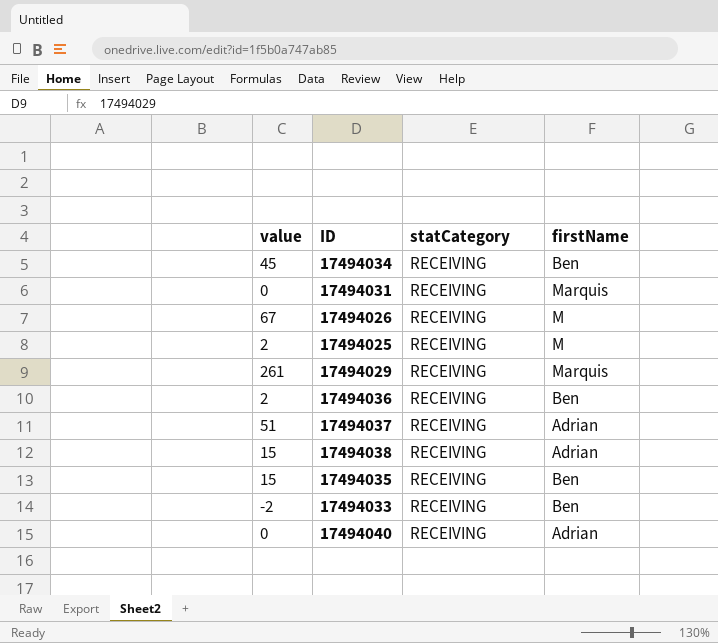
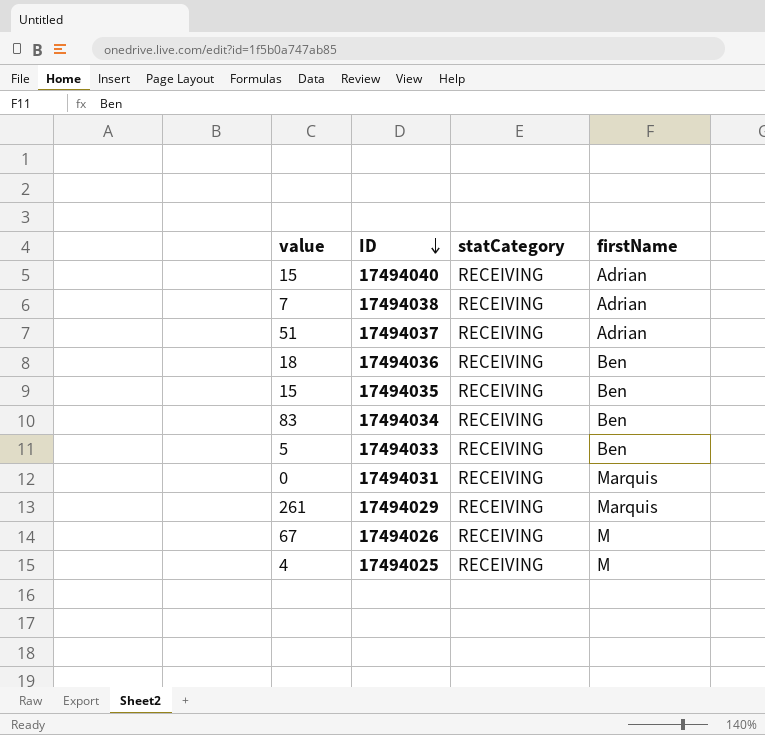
row order: none -> ID descending
17494040 | value: 0 -> 15
17494038 | value: 15 -> 7
17494036 | value: 2 -> 18
17494034 | value: 45 -> 83
17494033 | value: -2 -> 5
17494025 | value: 2 -> 4

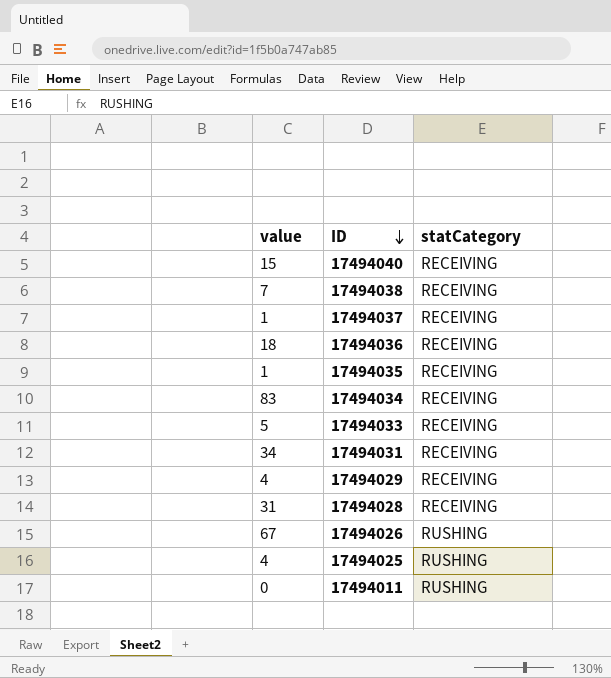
column firstName | position: 4 -> none
17494037 | value: 51 -> 1
17494035 | value: 15 -> 1
17494031 | value: 0 -> 34
17494029 | value: 261 -> 4
row 17494028: none -> 31 | RECEIVING
17494026 | statCategory: RECEIVING -> RUSHING
17494025 | statCategory: RECEIVING -> RUSHING
row 17494011: none -> 0 | RUSHING

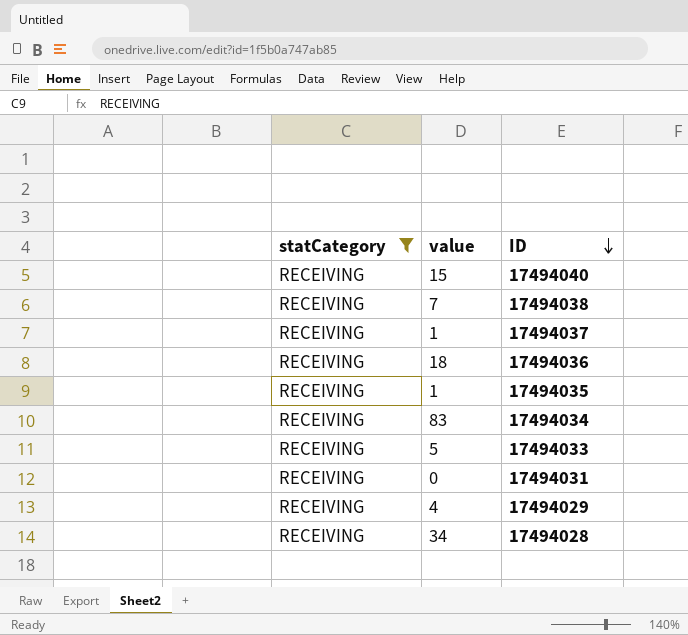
filter: none -> statCategory = RECEIVING
column statCategory | position: 3 -> 1
17494031 | value: 34 -> 0
17494028 | value: 31 -> 34

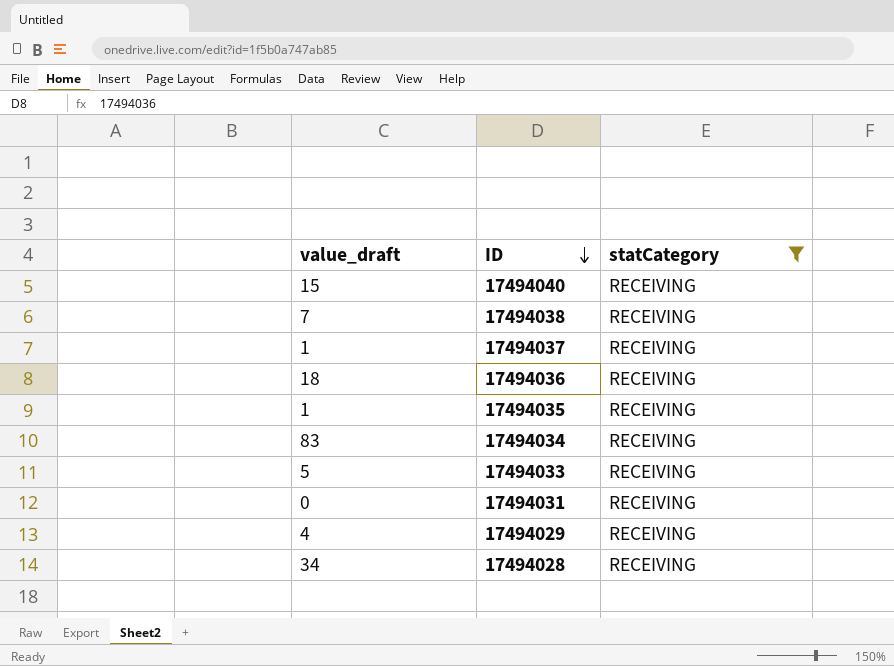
column name: value -> value_draft
column statCategory | position: 1 -> 3

